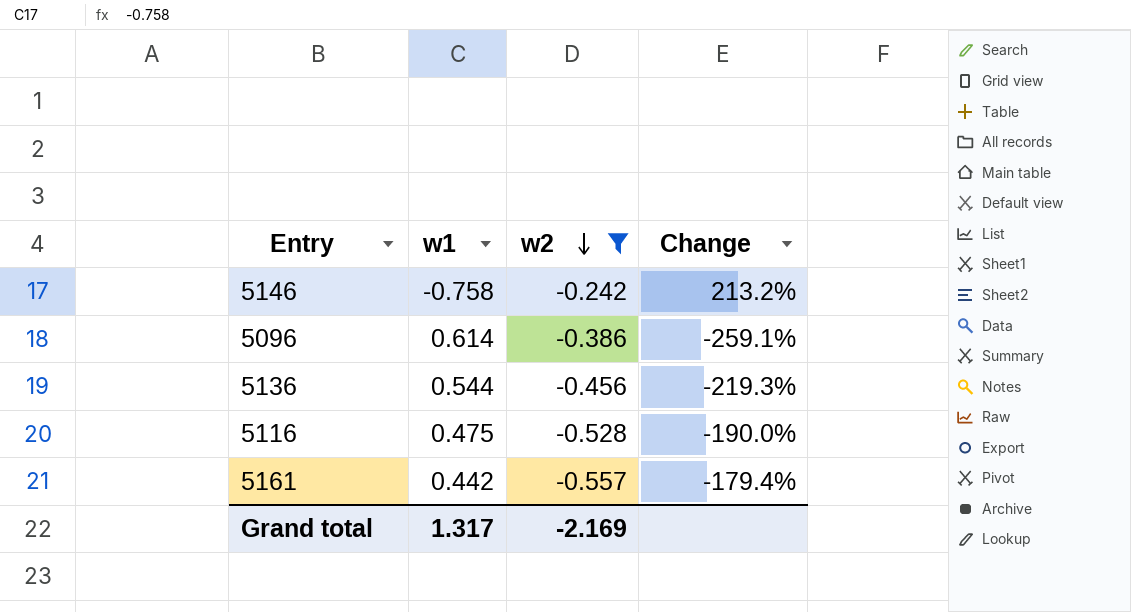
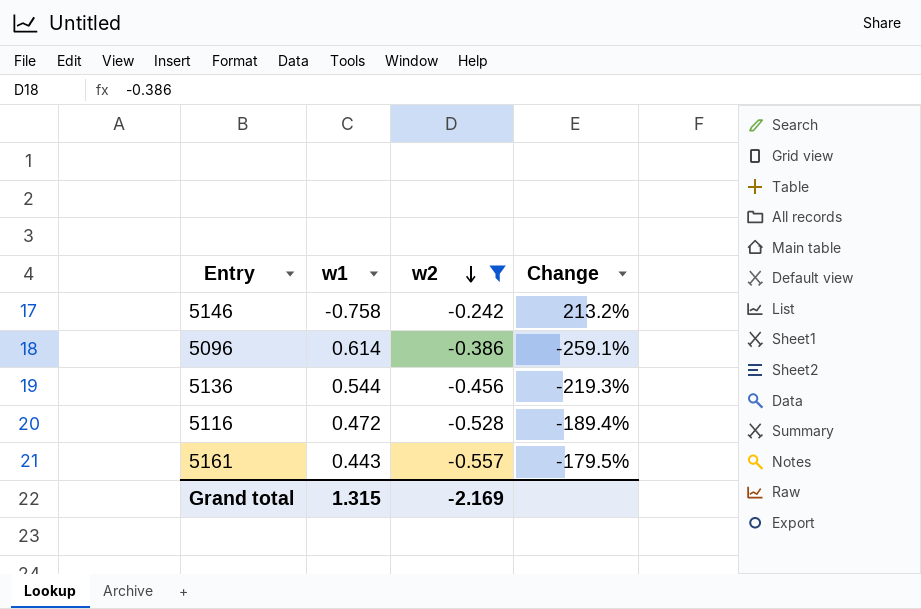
5116 | w1: 0.475 -> 0.472
5116 | Change: -190.0% -> -189.4%
5161 | w1: 0.442 -> 0.443
5161 | Change: -179.4% -> -179.5%
Grand total | w1: 1.317 -> 1.315

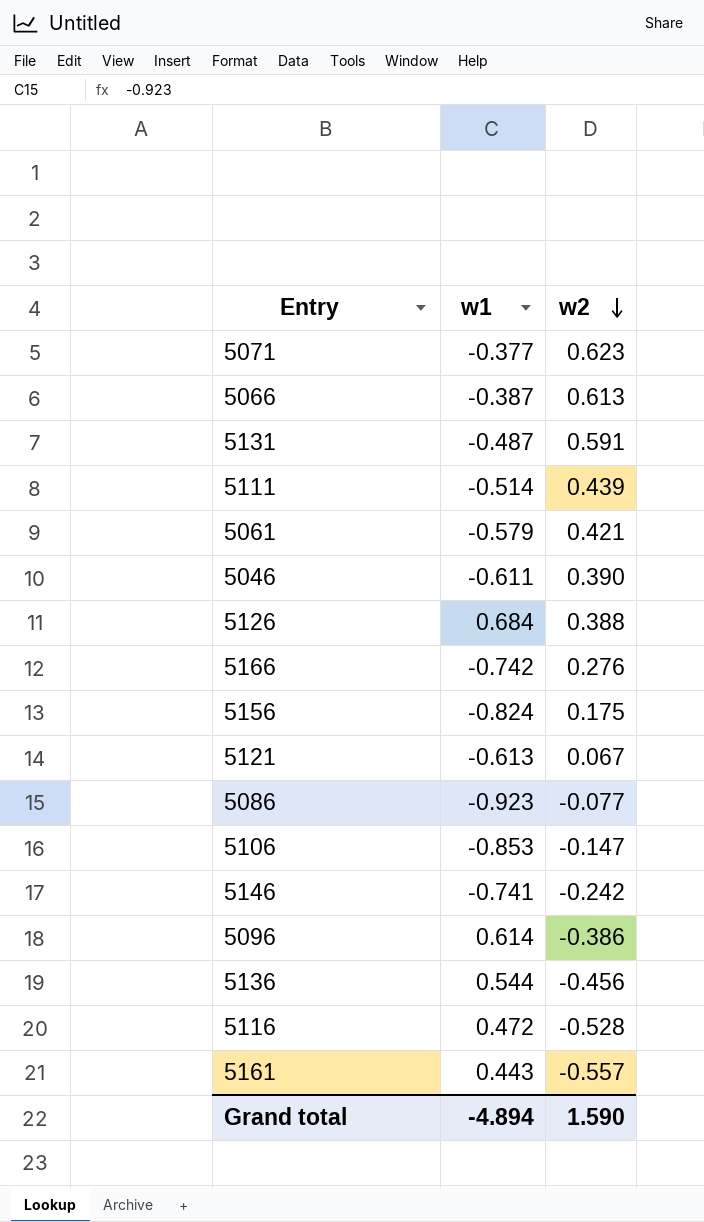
filter: w2 <= -0.242 -> none
column Change | formula: ([w1] - [w2]) / [w2] -> none
5146 | w1: -0.758 -> -0.741
Grand total | w1: 1.315 -> -4.894
Grand total | w2: -2.169 -> 1.590

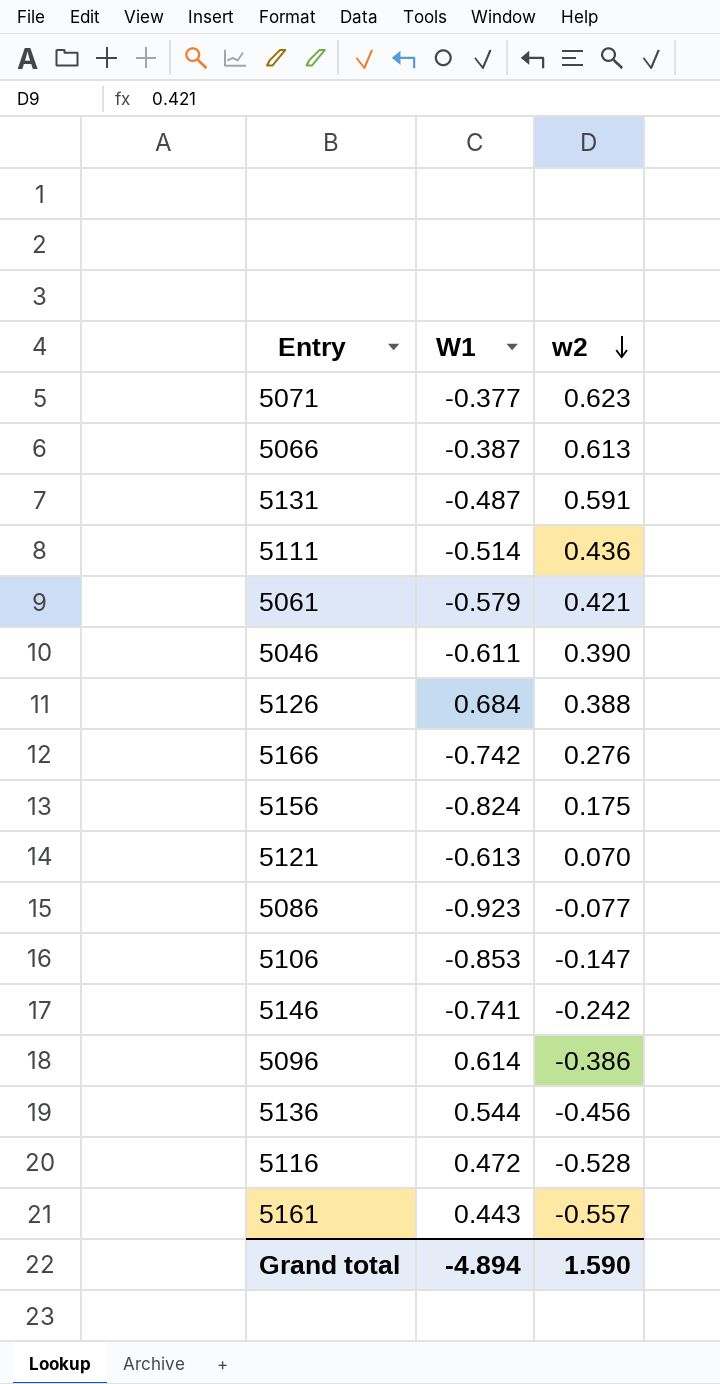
column name: w1 -> W1
5111 | w2: 0.439 -> 0.436
5121 | w2: 0.067 -> 0.070

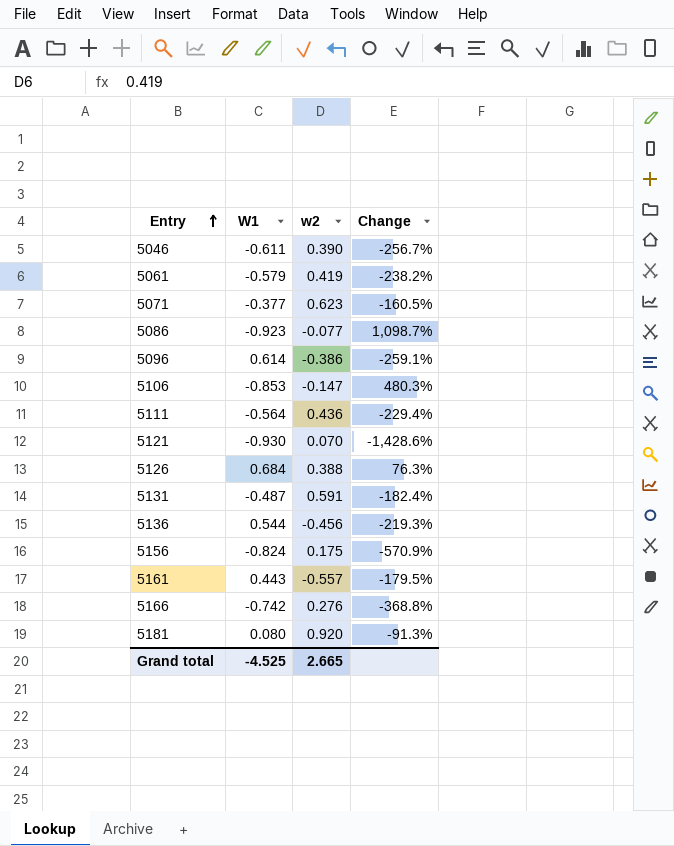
row order: w2 descending -> Entry ascending
column Change | formula: none -> ([W1] - [w2]) / [w2]
row 5066: -0.387 | 0.613 -> none
row 5146: -0.741 | -0.242 -> none
row 5116: 0.472 | -0.528 -> none
5061 | w2: 0.421 -> 0.419
5111 | W1: -0.514 -> -0.564
5121 | W1: -0.613 -> -0.930
row 5181: none -> 0.080 | 0.920 | -91.3%
Grand total | W1: -4.894 -> -4.525
Grand total | w2: 1.590 -> 2.665

